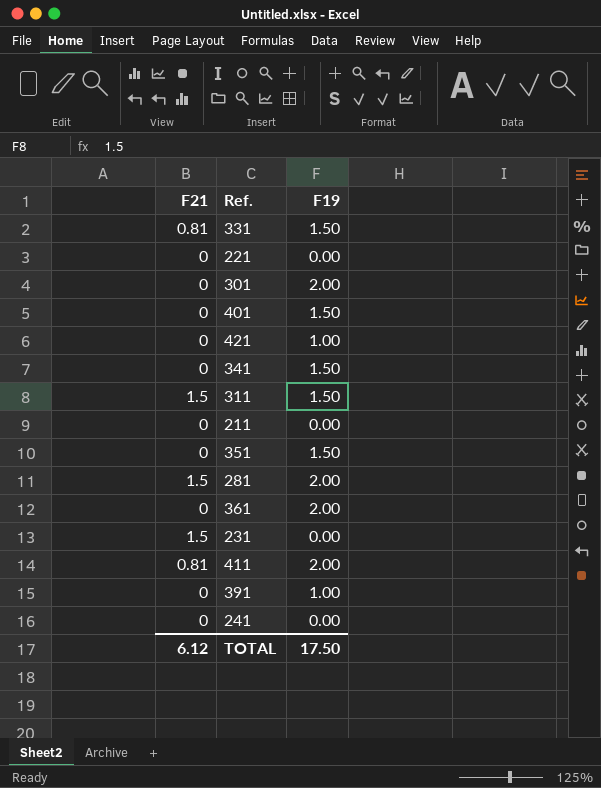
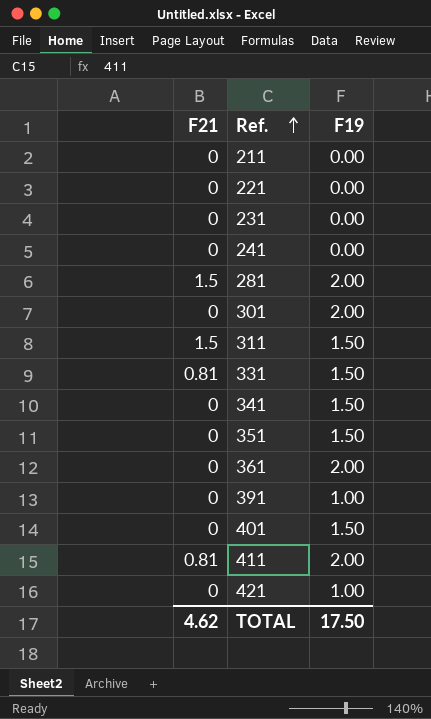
row order: none -> Ref. ascending
231 | F21: 1.5 -> 0
TOTAL | F21: 6.12 -> 4.62

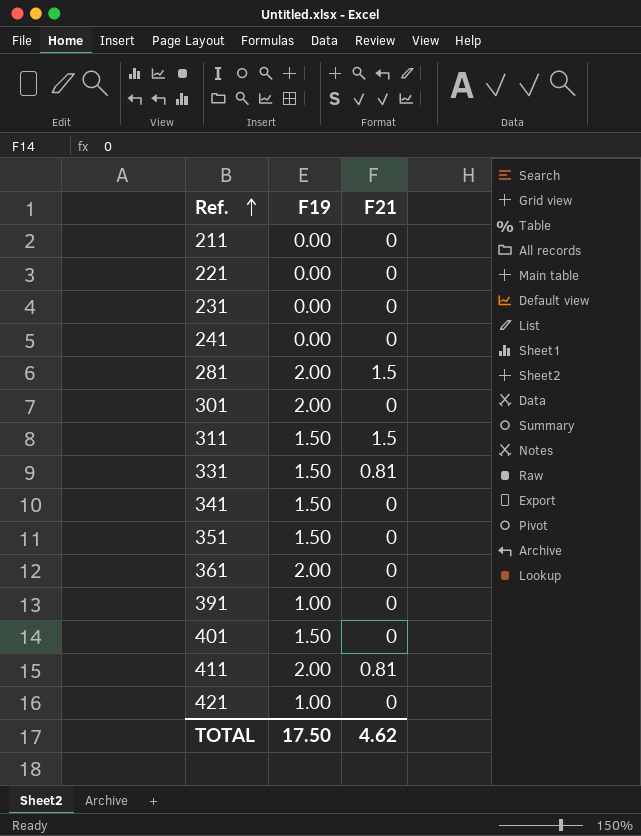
column F21 | position: 1 -> 3

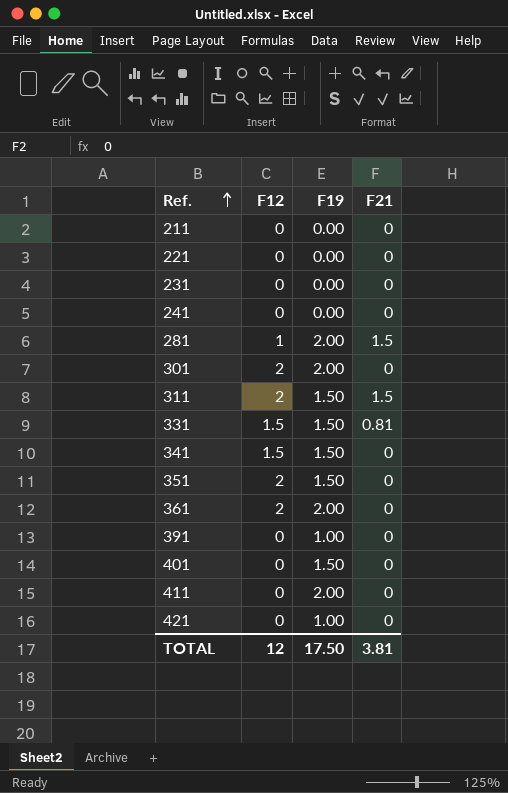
column F12 | position: none -> 2
411 | F21: 0.81 -> 0
TOTAL | F21: 4.62 -> 3.81

